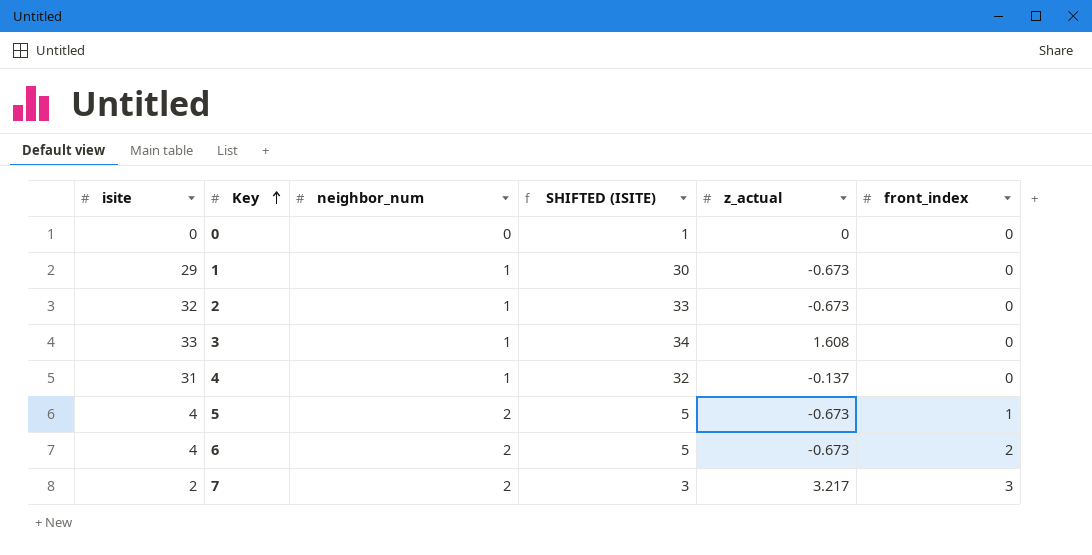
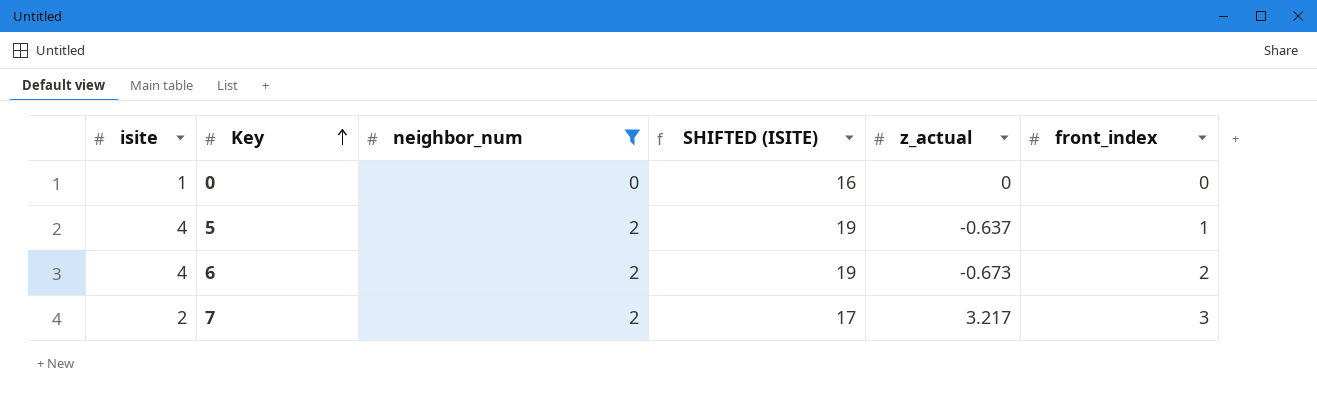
filter: none -> neighbor_num != 1
column SHIFTED (ISITE) | formula: [isite] + 1 -> [isite] + 15
0 | isite: 0 -> 1
5 | z_actual: -0.673 -> -0.637

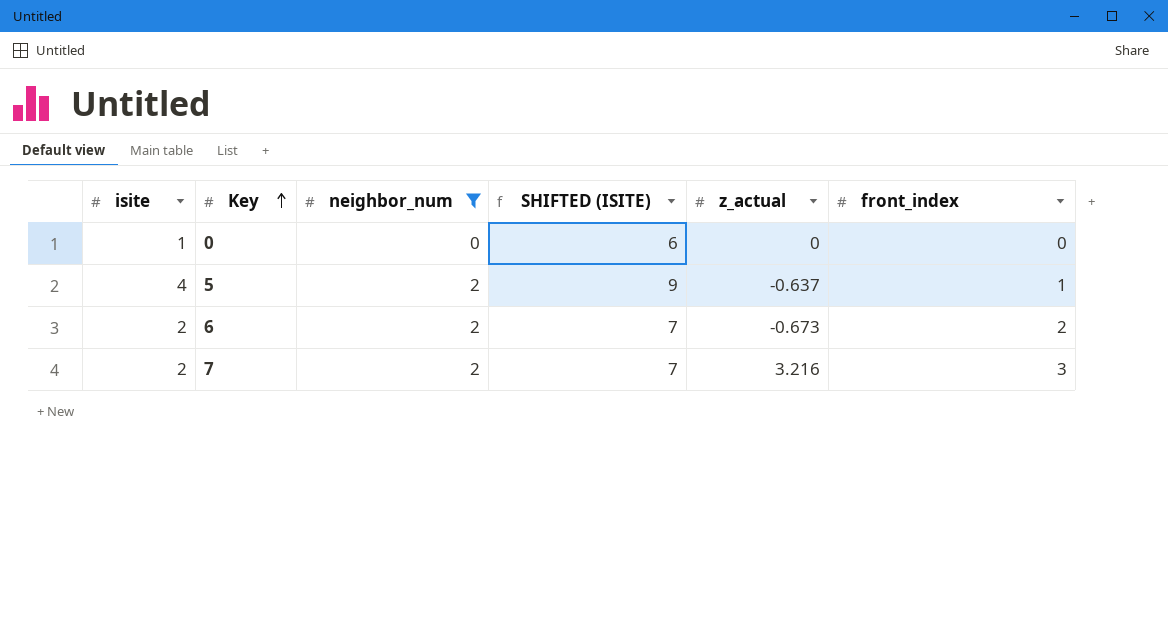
column SHIFTED (ISITE) | formula: [isite] + 15 -> [isite] + 5
6 | isite: 4 -> 2
7 | z_actual: 3.217 -> 3.216

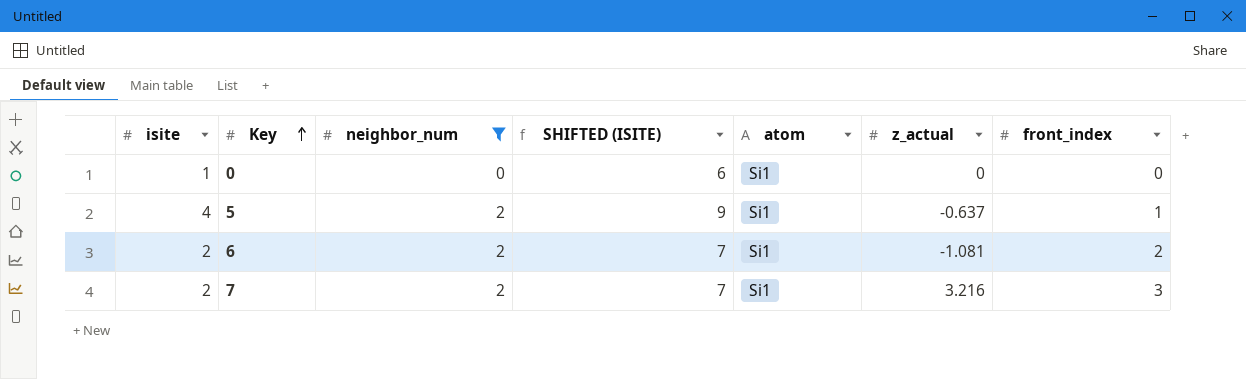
column atom | position: none -> 5
6 | z_actual: -0.673 -> -1.081

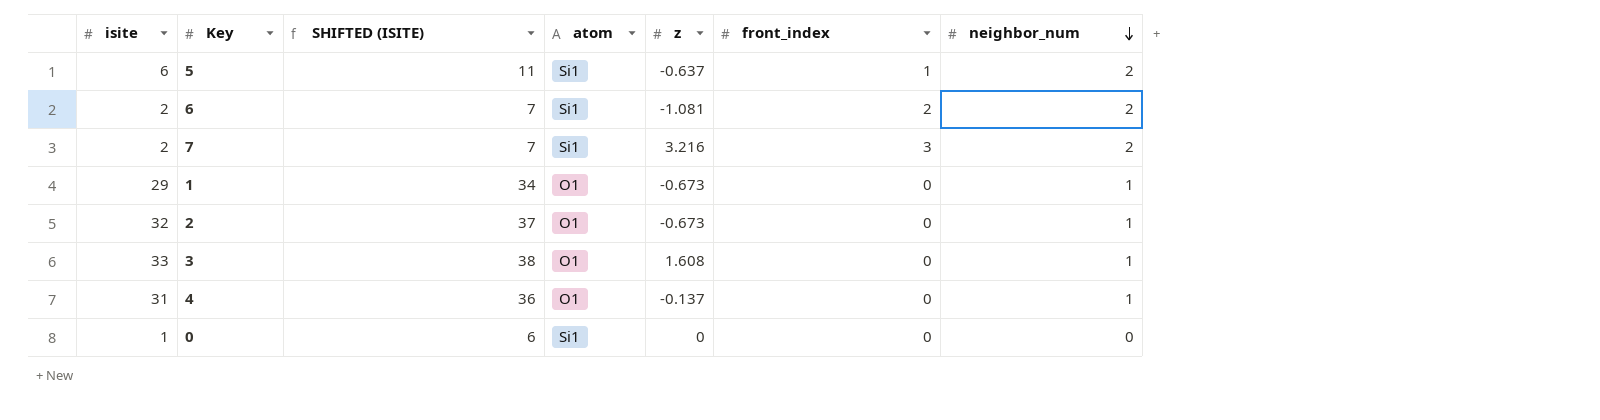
filter: neighbor_num != 1 -> none
row order: Key ascending -> neighbor_num descending
column name: z_actual -> z
column neighbor_num | position: 3 -> 7
5 | isite: 4 -> 6
5 | SHIFTED (ISITE): 9 -> 11

